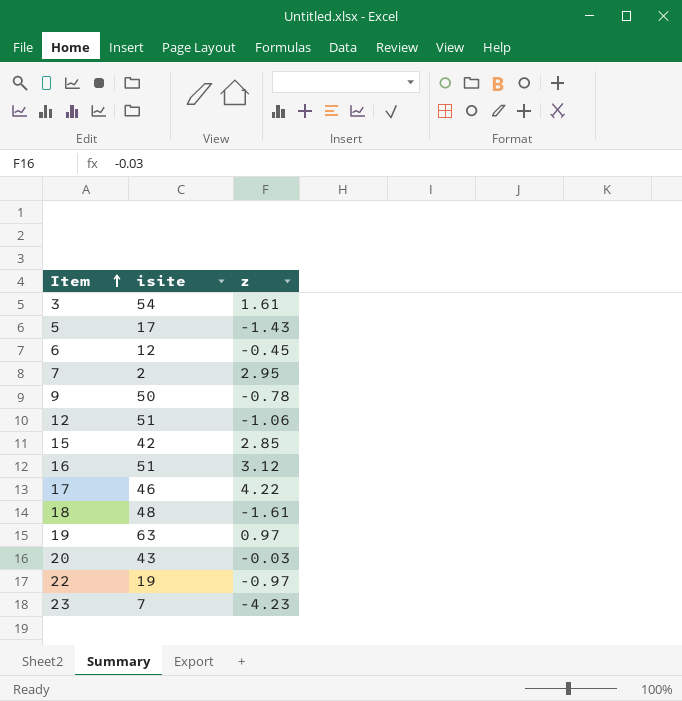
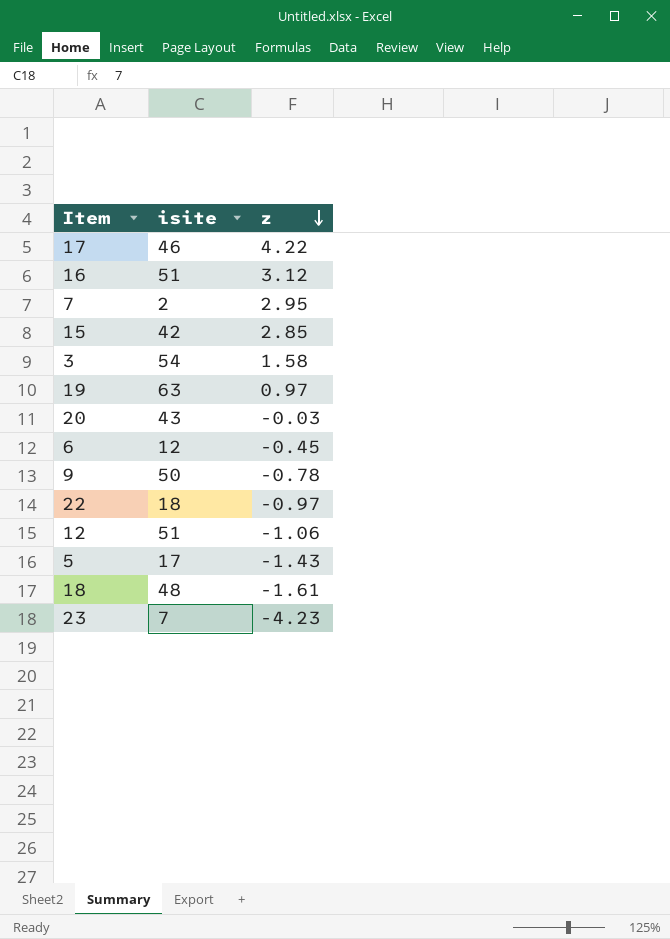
row order: Item ascending -> z descending
3 | z: 1.61 -> 1.58
22 | isite: 19 -> 18

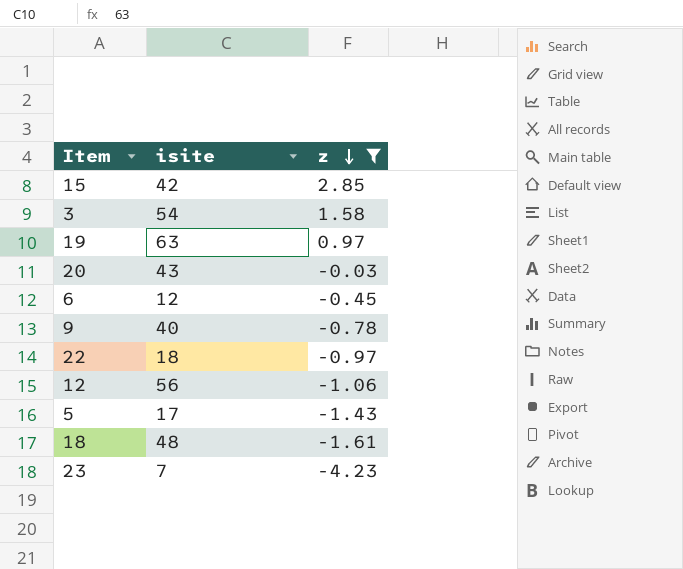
filter: none -> z <= 2.85
9 | isite: 50 -> 40
12 | isite: 51 -> 56

